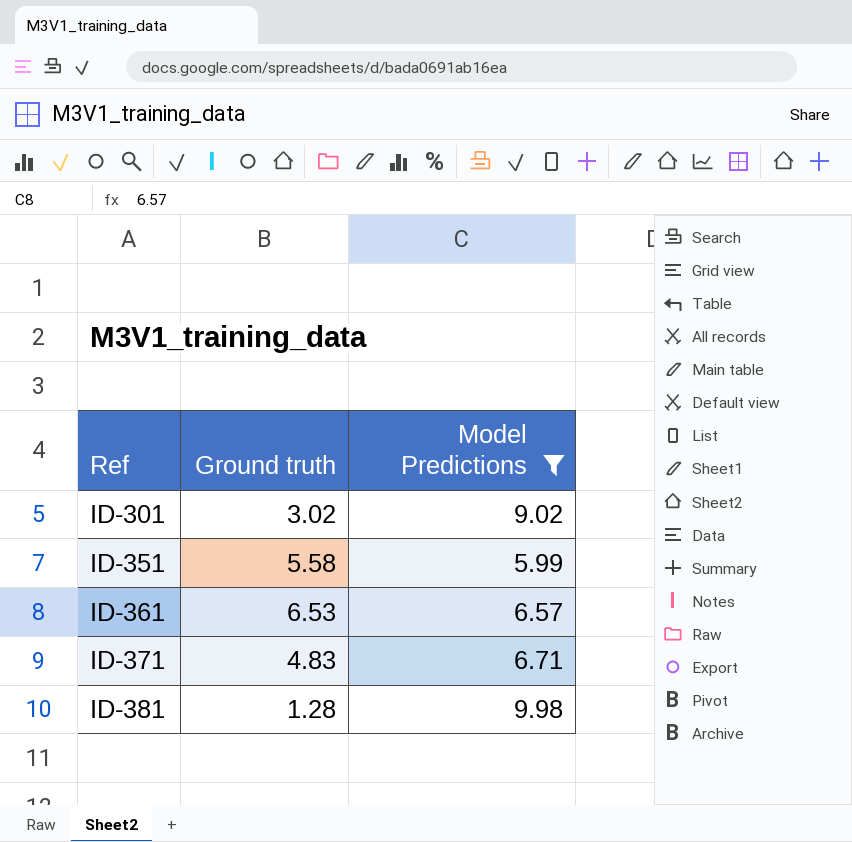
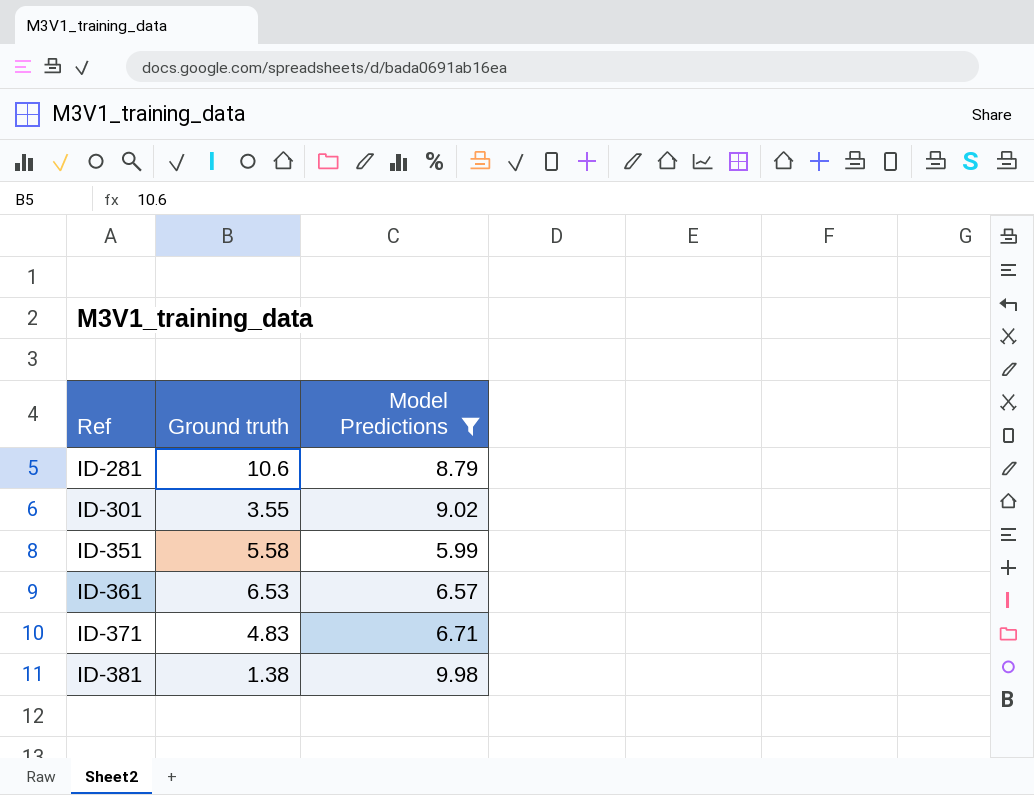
row ID-281: none -> 10.6 | 8.79
ID-301 | Ground truth: 3.02 -> 3.55
ID-381 | Ground truth: 1.28 -> 1.38

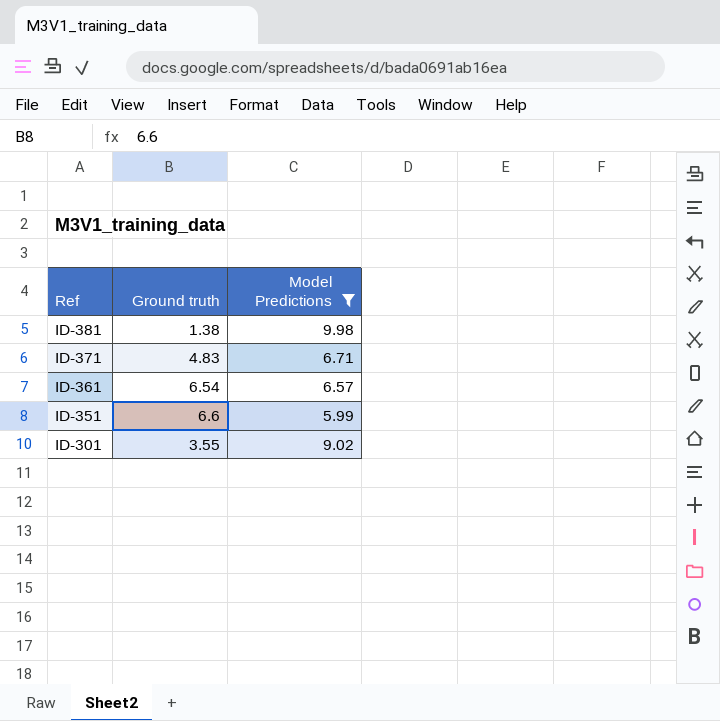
row order: Ref ascending -> Ref descending
row ID-281: 10.6 | 8.79 -> none
ID-361 | Ground truth: 6.53 -> 6.54
ID-351 | Ground truth: 5.58 -> 6.6

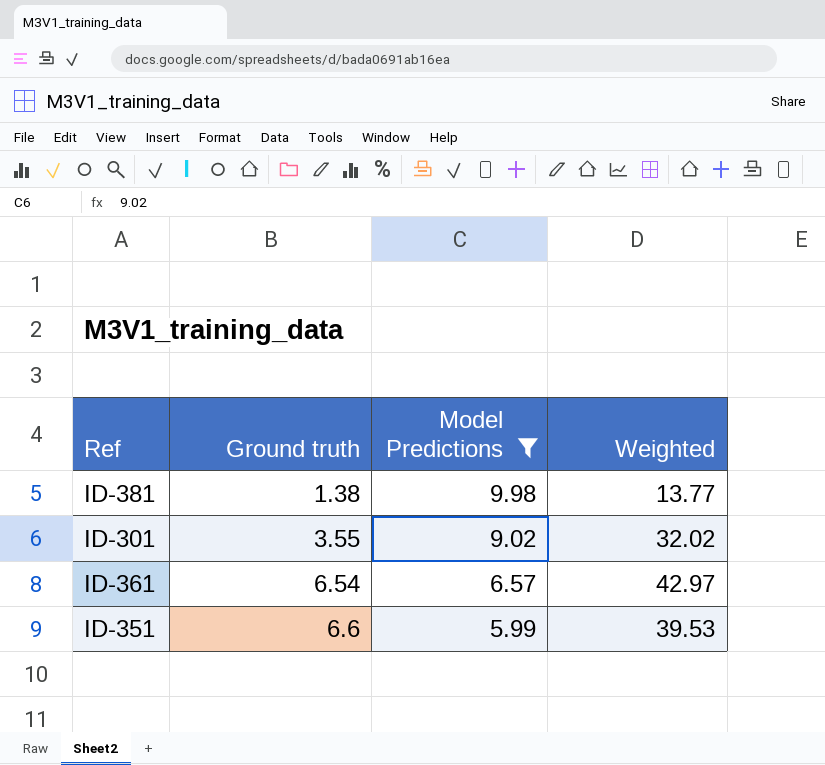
row order: Ref descending -> Ground truth ascending
column Weighted | formula: none -> [Ground truth] * [Model Predictions]
row ID-371: 4.83 | 6.71 -> none

